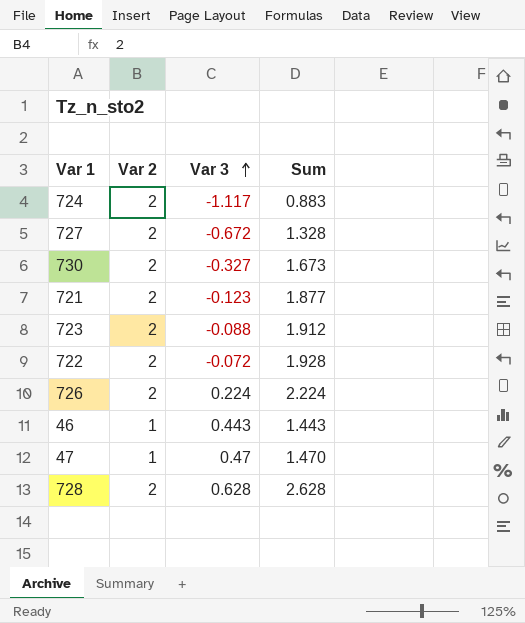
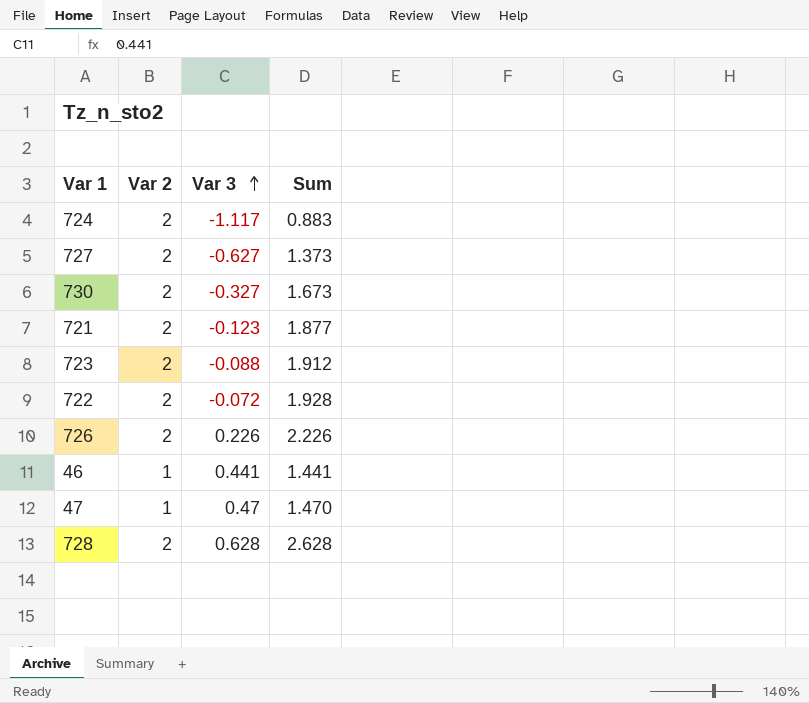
727 | Var 3: -0.672 -> -0.627
727 | Sum: 1.328 -> 1.373
726 | Var 3: 0.224 -> 0.226
726 | Sum: 2.224 -> 2.226
46 | Var 3: 0.443 -> 0.441
46 | Sum: 1.443 -> 1.441

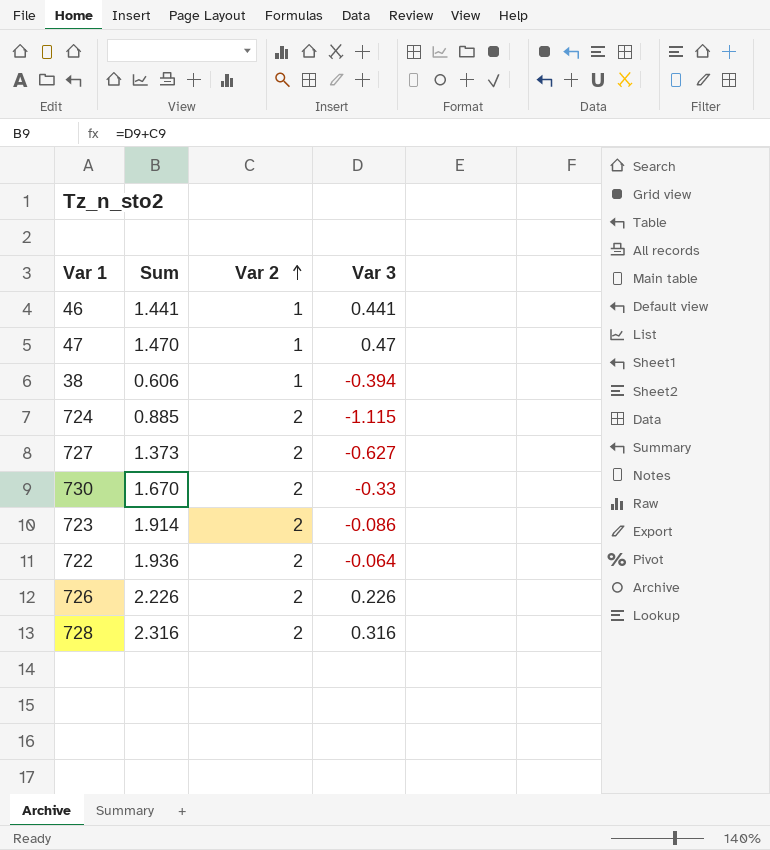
row order: Var 3 ascending -> Var 2 ascending
column Sum | position: 4 -> 2
row 721: 2 | -0.123 | 1.877 -> none
row 38: none -> 0.606 | 1 | -0.394
724 | Sum: 0.883 -> 0.885
724 | Var 3: -1.117 -> -1.115
730 | Sum: 1.673 -> 1.670
730 | Var 3: -0.327 -> -0.33
723 | Sum: 1.912 -> 1.914
723 | Var 3: -0.088 -> -0.086
722 | Sum: 1.928 -> 1.936
722 | Var 3: -0.072 -> -0.064
728 | Sum: 2.628 -> 2.316
728 | Var 3: 0.628 -> 0.316

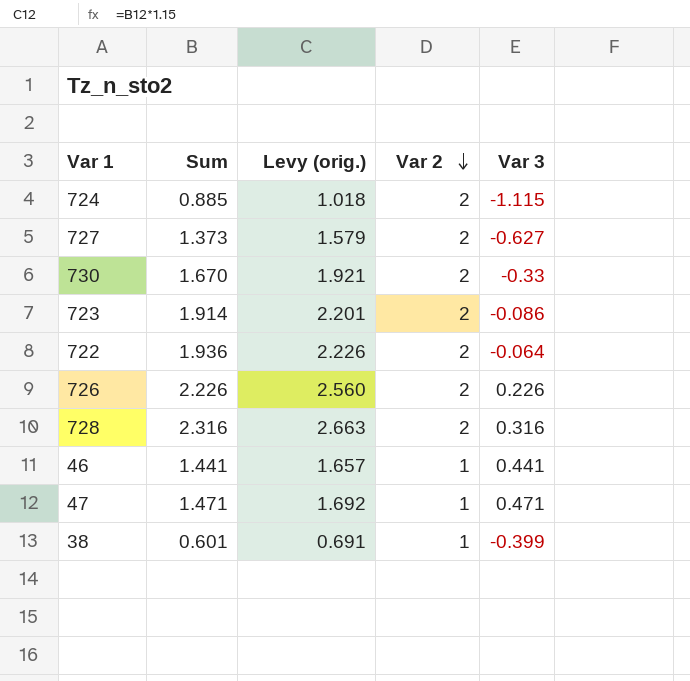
row order: Var 2 ascending -> Var 2 descending
column Levy (orig.) | formula: none -> [Sum] * 1.15
47 | Sum: 1.470 -> 1.471
47 | Var 3: 0.47 -> 0.471
38 | Sum: 0.606 -> 0.601
38 | Var 3: -0.394 -> -0.399

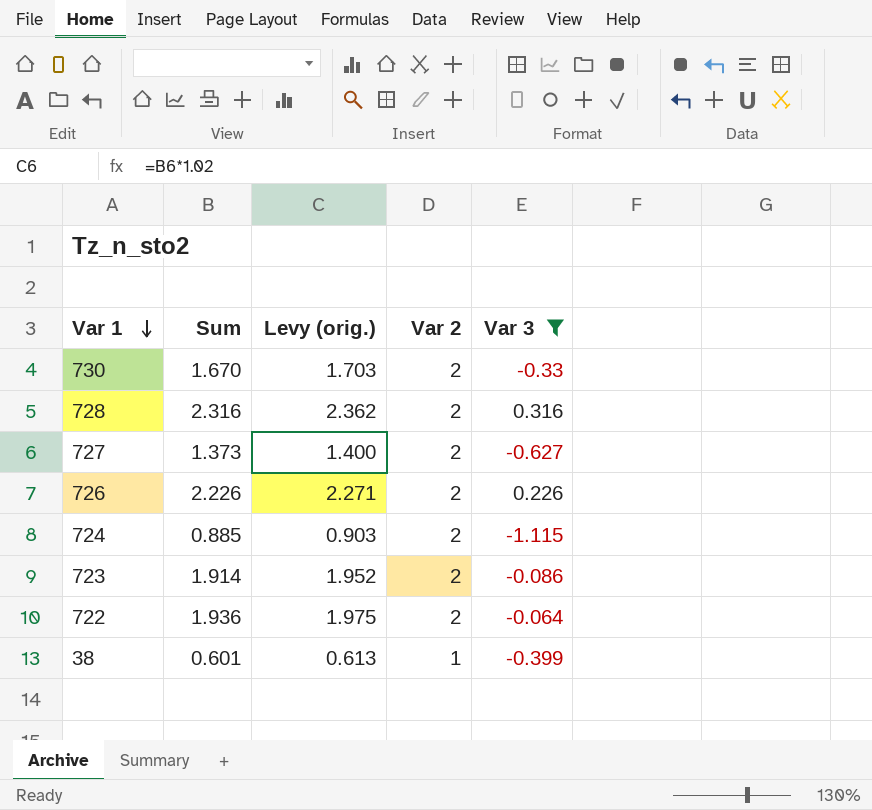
filter: none -> Var 3 <= 0.316
row order: Var 2 descending -> Var 1 descending
column Levy (orig.) | formula: [Sum] * 1.15 -> [Sum] * 1.02

